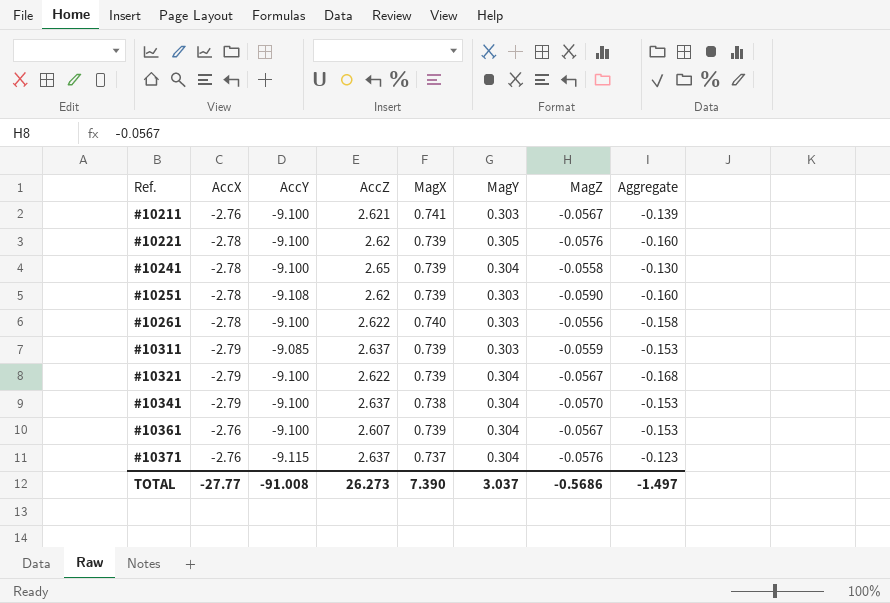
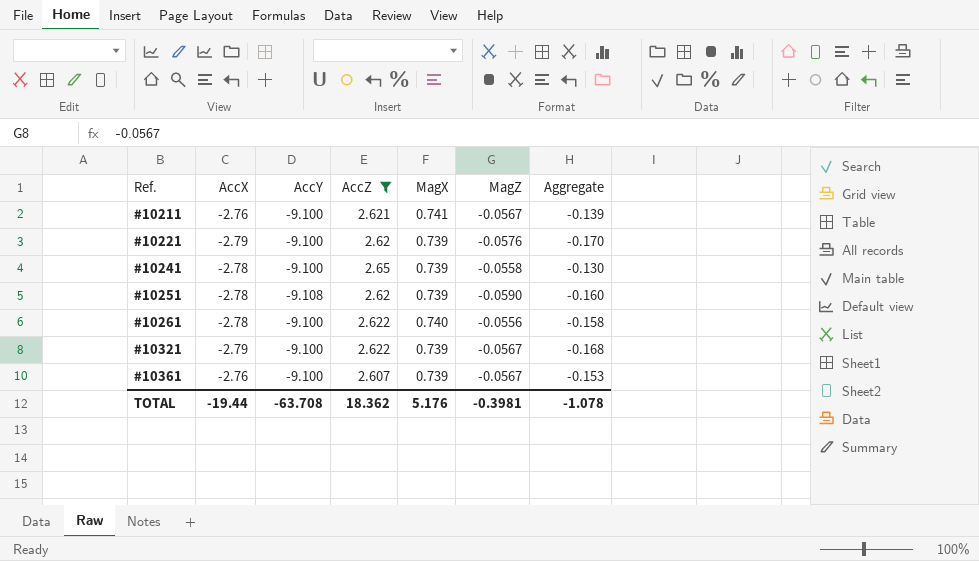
filter: none -> AccZ != 2.637
column MagY | position: 6 -> none
#10221 | AccX: -2.78 -> -2.79
#10221 | Aggregate: -0.160 -> -0.170
TOTAL | AccX: -27.77 -> -19.44
TOTAL | AccY: -91.008 -> -63.708
TOTAL | AccZ: 26.273 -> 18.362
TOTAL | MagX: 7.390 -> 5.176
TOTAL | MagZ: -0.5686 -> -0.3981
TOTAL | Aggregate: -1.497 -> -1.078

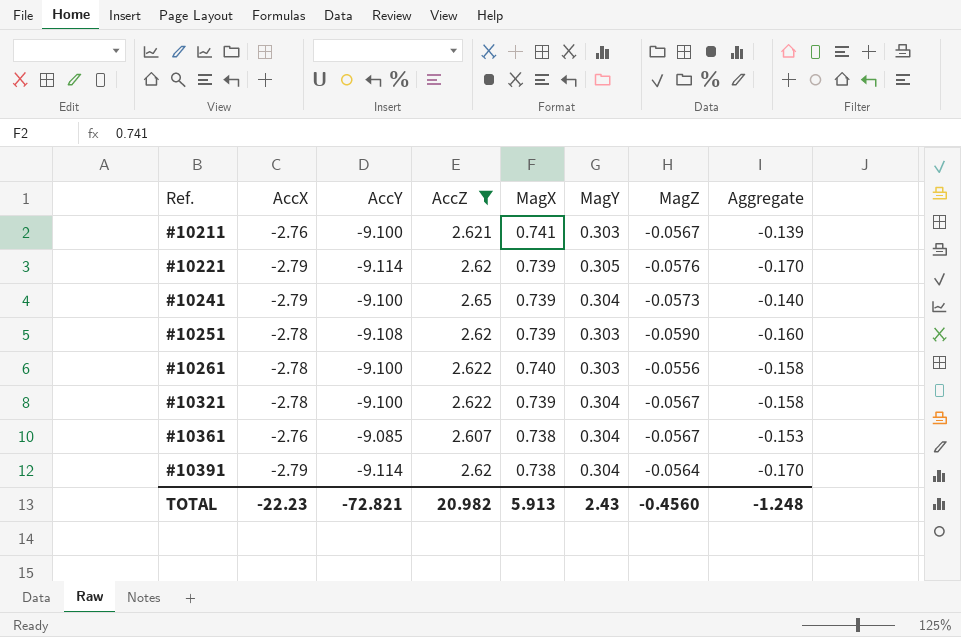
column MagY | position: none -> 6
#10221 | AccY: -9.100 -> -9.114
#10241 | AccX: -2.78 -> -2.79
#10241 | MagZ: -0.0558 -> -0.0573
#10241 | Aggregate: -0.130 -> -0.140
#10321 | AccX: -2.79 -> -2.78
#10321 | Aggregate: -0.168 -> -0.158
#10361 | AccY: -9.100 -> -9.085
#10361 | MagX: 0.739 -> 0.738
row #10391: none -> -2.79 | -9.114 | 2.62 | 0.738 | 0.304 | -0.0564 | -0.170
TOTAL | AccX: -19.44 -> -22.23
TOTAL | AccY: -63.708 -> -72.821
TOTAL | AccZ: 18.362 -> 20.982
TOTAL | MagX: 5.176 -> 5.913
TOTAL | MagZ: -0.3981 -> -0.4560
TOTAL | Aggregate: -1.078 -> -1.248

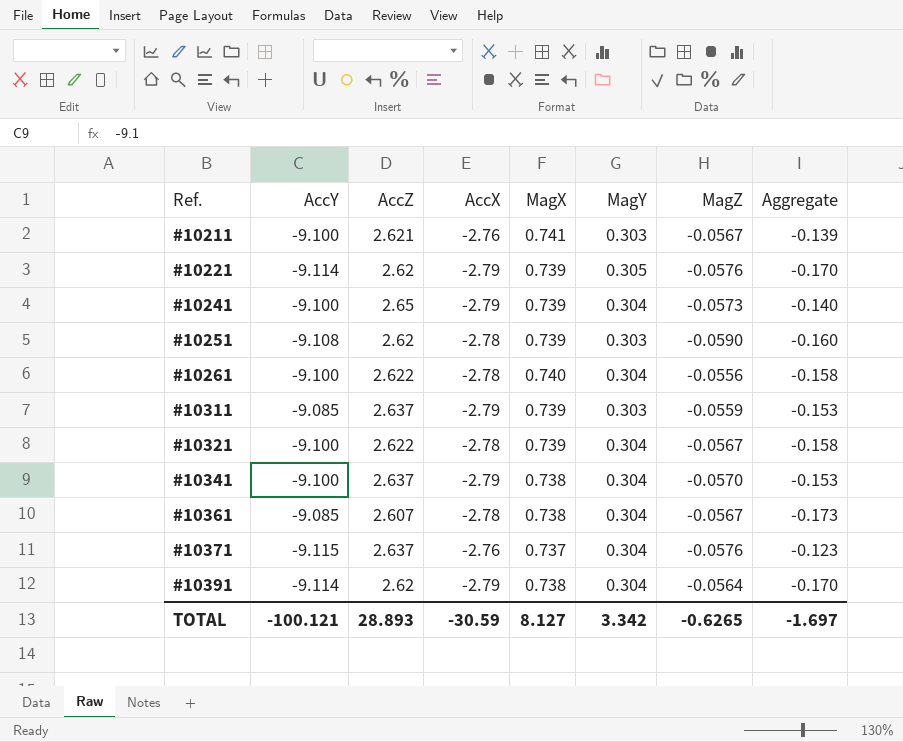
filter: AccZ != 2.637 -> none
column AccX | position: 2 -> 4
#10261 | MagY: 0.303 -> 0.304
#10361 | AccX: -2.76 -> -2.78
#10361 | Aggregate: -0.153 -> -0.173
TOTAL | AccY: -72.821 -> -100.121
TOTAL | AccZ: 20.982 -> 28.893
TOTAL | AccX: -22.23 -> -30.59
TOTAL | MagX: 5.913 -> 8.127
TOTAL | MagY: 2.43 -> 3.342
TOTAL | MagZ: -0.4560 -> -0.6265
TOTAL | Aggregate: -1.248 -> -1.697

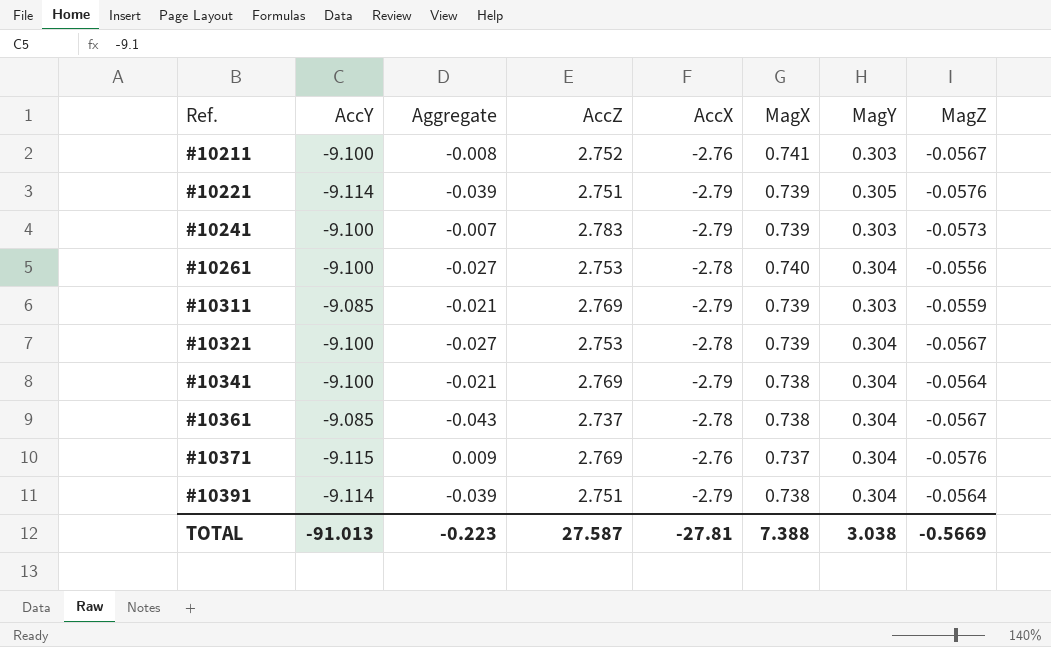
column Aggregate | position: 8 -> 3
row #10251: -9.108 | 2.62 | -2.78 | 0.739 | 0.303 | -0.0590 | -0.160 -> none
#10211 | Aggregate: -0.139 -> -0.008
#10211 | AccZ: 2.621 -> 2.752
#10221 | Aggregate: -0.170 -> -0.039
#10221 | AccZ: 2.62 -> 2.751
#10241 | Aggregate: -0.140 -> -0.007
#10241 | AccZ: 2.65 -> 2.783
#10241 | MagY: 0.304 -> 0.303
#10261 | Aggregate: -0.158 -> -0.027
#10261 | AccZ: 2.622 -> 2.753
#10311 | Aggregate: -0.153 -> -0.021
#10311 | AccZ: 2.637 -> 2.769
#10321 | Aggregate: -0.158 -> -0.027
#10321 | AccZ: 2.622 -> 2.753
#10341 | Aggregate: -0.153 -> -0.021
#10341 | AccZ: 2.637 -> 2.769
#10341 | MagZ: -0.0570 -> -0.0564
#10361 | Aggregate: -0.173 -> -0.043
#10361 | AccZ: 2.607 -> 2.737
#10371 | Aggregate: -0.123 -> 0.009
#10371 | AccZ: 2.637 -> 2.769
#10391 | Aggregate: -0.170 -> -0.039
#10391 | AccZ: 2.62 -> 2.751
TOTAL | AccY: -100.121 -> -91.013
TOTAL | Aggregate: -1.697 -> -0.223
TOTAL | AccZ: 28.893 -> 27.587
TOTAL | AccX: -30.59 -> -27.81
TOTAL | MagX: 8.127 -> 7.388
TOTAL | MagY: 3.342 -> 3.038
TOTAL | MagZ: -0.6265 -> -0.5669

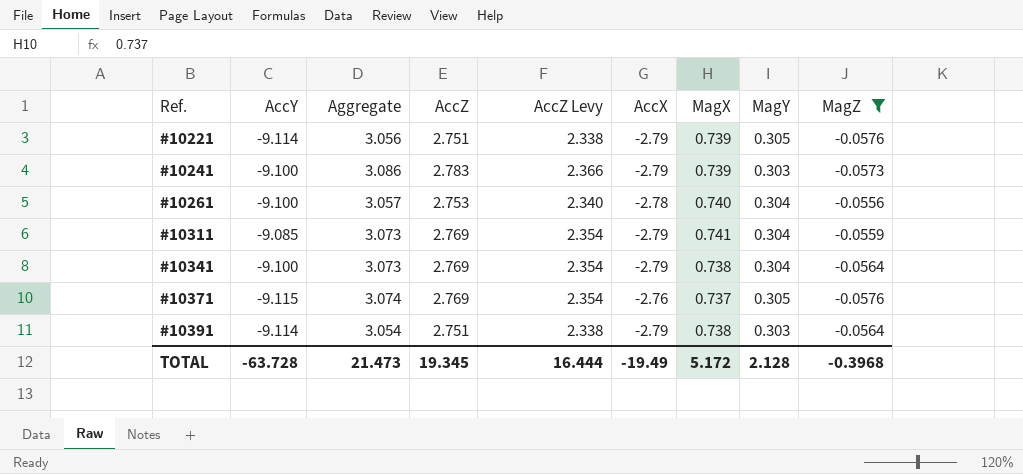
filter: none -> MagZ != -0.0567
column Aggregate | formula: [AccZ] + [AccX] -> [AccZ] + [MagY]
column AccZ Levy | formula: none -> [AccZ] * 0.85
#10311 | MagX: 0.739 -> 0.741
#10311 | MagY: 0.303 -> 0.304
#10371 | MagY: 0.304 -> 0.305
#10391 | MagY: 0.304 -> 0.303
TOTAL | AccY: -91.013 -> -63.728
TOTAL | Aggregate: -0.223 -> 21.473
TOTAL | AccZ: 27.587 -> 19.345
TOTAL | AccX: -27.81 -> -19.49
TOTAL | MagX: 7.388 -> 5.172
TOTAL | MagY: 3.038 -> 2.128
TOTAL | MagZ: -0.5669 -> -0.3968

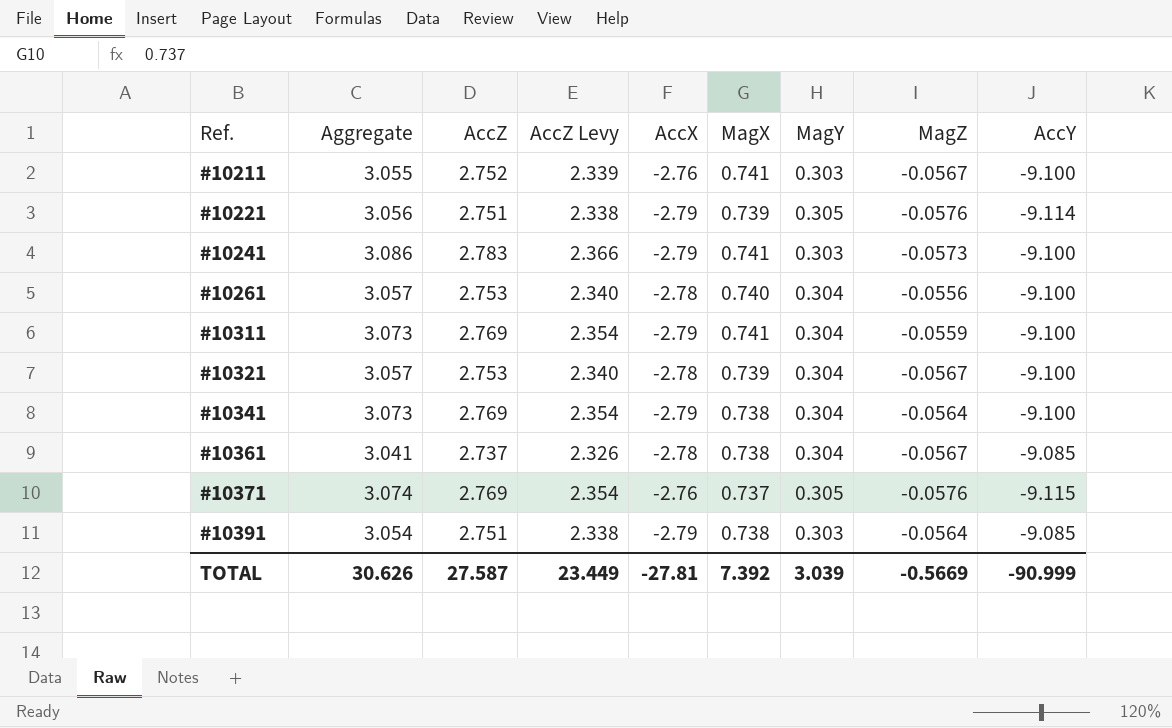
filter: MagZ != -0.0567 -> none
column AccY | position: 2 -> 9
#10241 | MagX: 0.739 -> 0.741
#10311 | AccY: -9.085 -> -9.100
#10391 | AccY: -9.114 -> -9.085
TOTAL | Aggregate: 21.473 -> 30.626
TOTAL | AccZ: 19.345 -> 27.587
TOTAL | AccZ Levy: 16.444 -> 23.449
TOTAL | AccX: -19.49 -> -27.81
TOTAL | MagX: 5.172 -> 7.392
TOTAL | MagY: 2.128 -> 3.039
TOTAL | MagZ: -0.3968 -> -0.5669
TOTAL | AccY: -63.728 -> -90.999

